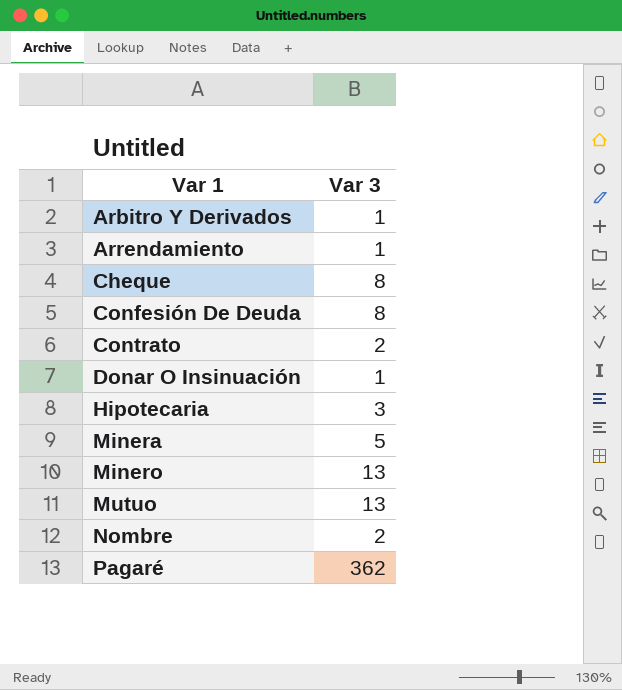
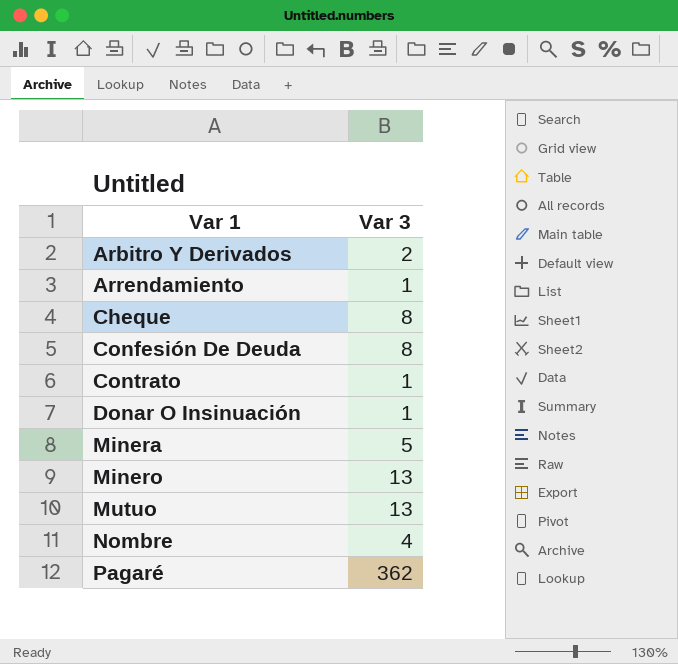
row Hipotecaria: 3 -> none
Arbitro Y Derivados | Var 3: 1 -> 2
Contrato | Var 3: 2 -> 1
Nombre | Var 3: 2 -> 4

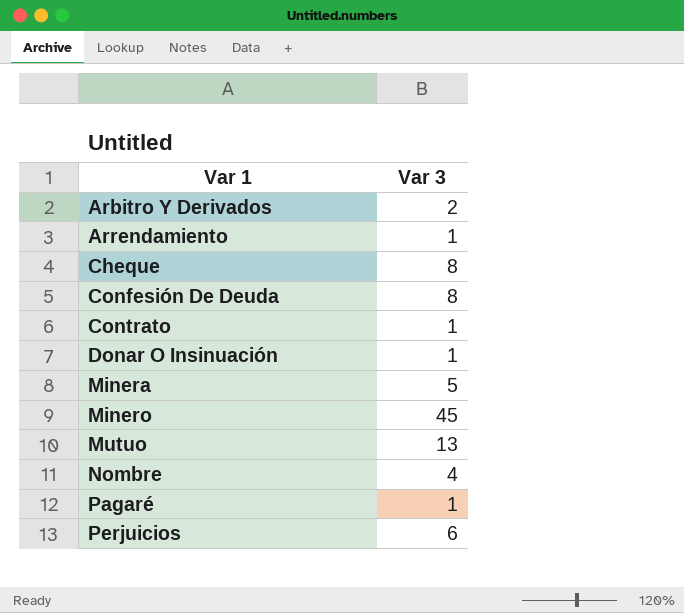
Minero | Var 3: 13 -> 45
Pagaré | Var 3: 362 -> 1
row Perjuicios: none -> 6

